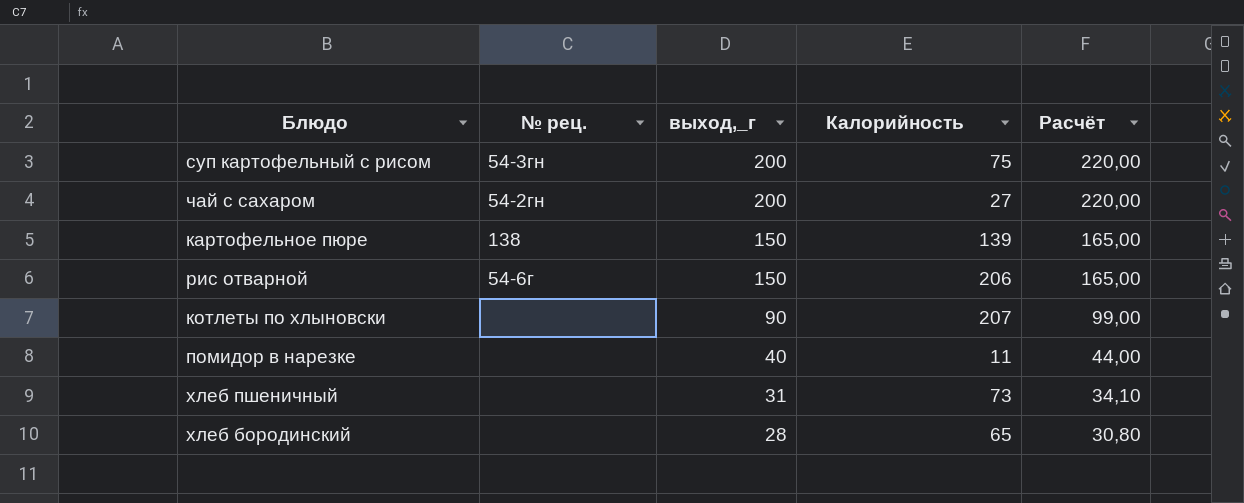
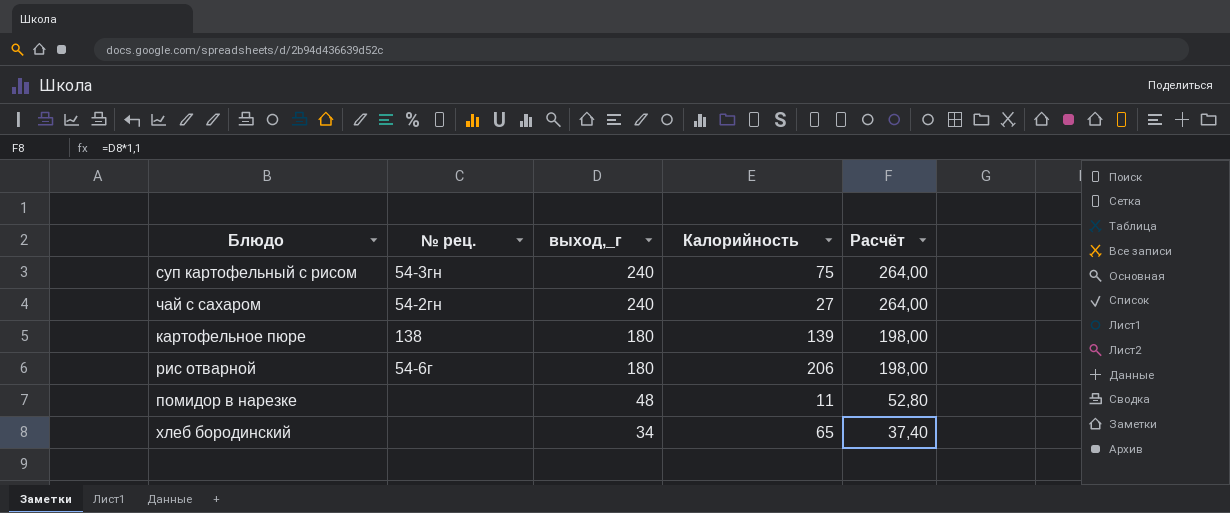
row котлеты по хлыновски: none | 90 | 207 | 99,00 -> none
row хлеб пшеничный: none | 31 | 73 | 34,10 -> none
суп картофельный с рисом | выход,_г: 200 -> 240
суп картофельный с рисом | Расчёт: 220,00 -> 264,00
чай с сахаром | выход,_г: 200 -> 240
чай с сахаром | Расчёт: 220,00 -> 264,00
картофельное пюре | выход,_г: 150 -> 180
картофельное пюре | Расчёт: 165,00 -> 198,00
рис отварной | выход,_г: 150 -> 180
рис отварной | Расчёт: 165,00 -> 198,00
помидор в нарезке | выход,_г: 40 -> 48
помидор в нарезке | Расчёт: 44,00 -> 52,80
хлеб бородинский | выход,_г: 28 -> 34
хлеб бородинский | Расчёт: 30,80 -> 37,40

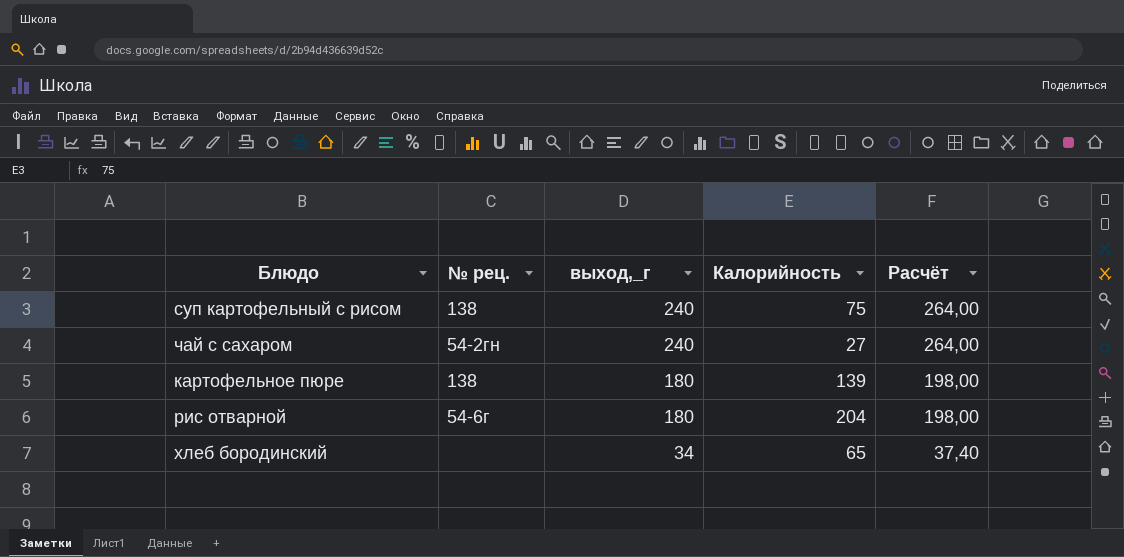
row помидор в нарезке: none | 48 | 11 | 52,80 -> none
суп картофельный с рисом | № рец.: 54-3гн -> 138
рис отварной | Калорийность: 206 -> 204

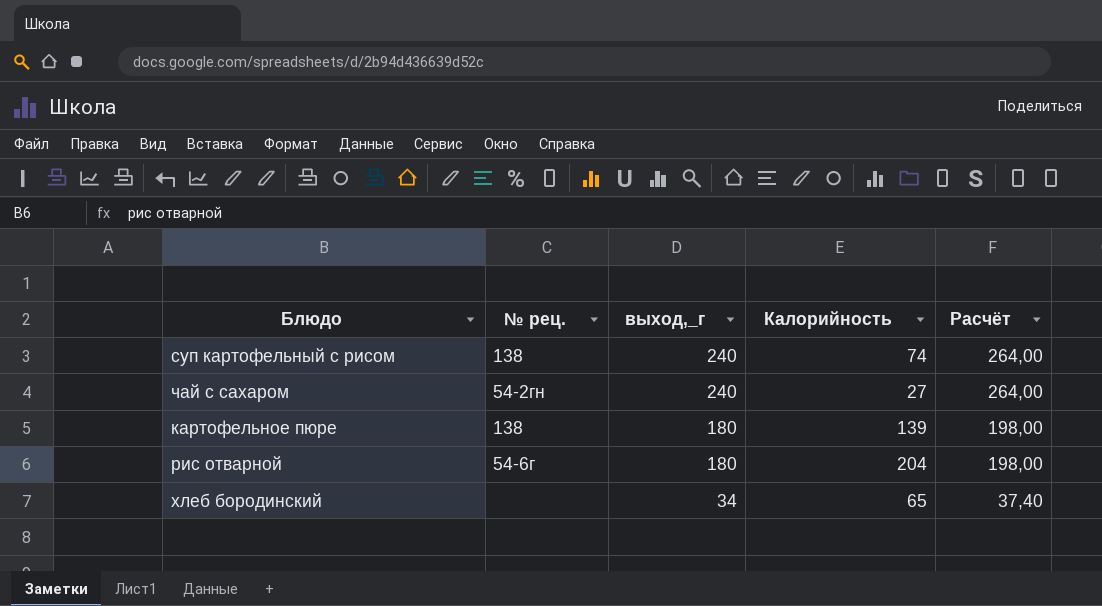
суп картофельный с рисом | Калорийность: 75 -> 74

